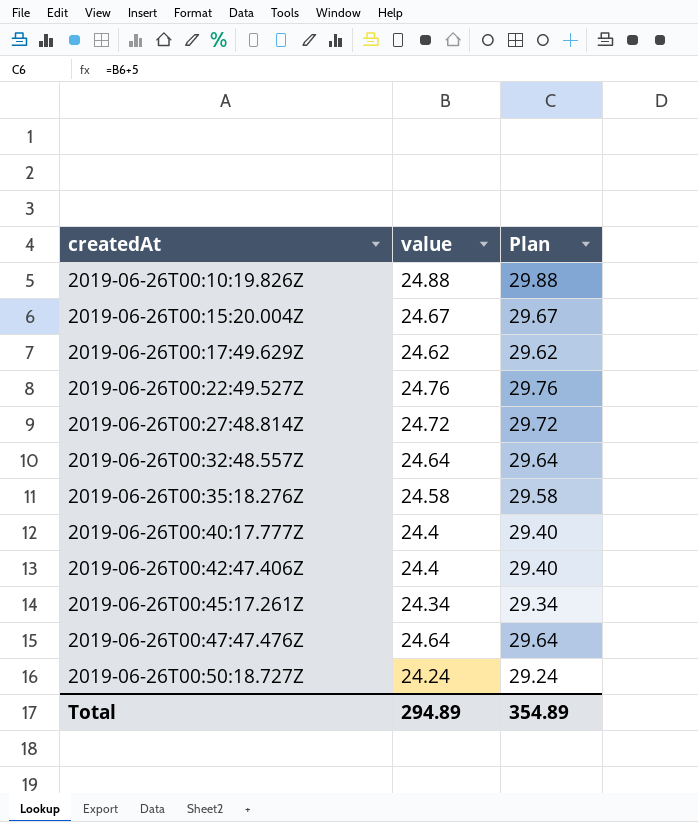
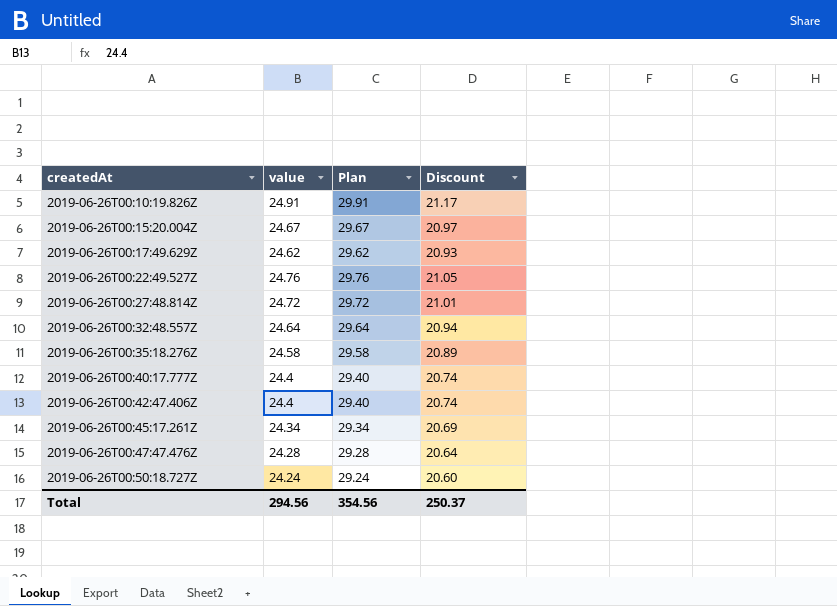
column Discount | formula: none -> [value] * 0.85
2019-06-26T00:10:19.826Z | value: 24.88 -> 24.91
2019-06-26T00:10:19.826Z | Plan: 29.88 -> 29.91
2019-06-26T00:47:47.476Z | value: 24.64 -> 24.28
2019-06-26T00:47:47.476Z | Plan: 29.64 -> 29.28
Total | value: 294.89 -> 294.56
Total | Plan: 354.89 -> 354.56

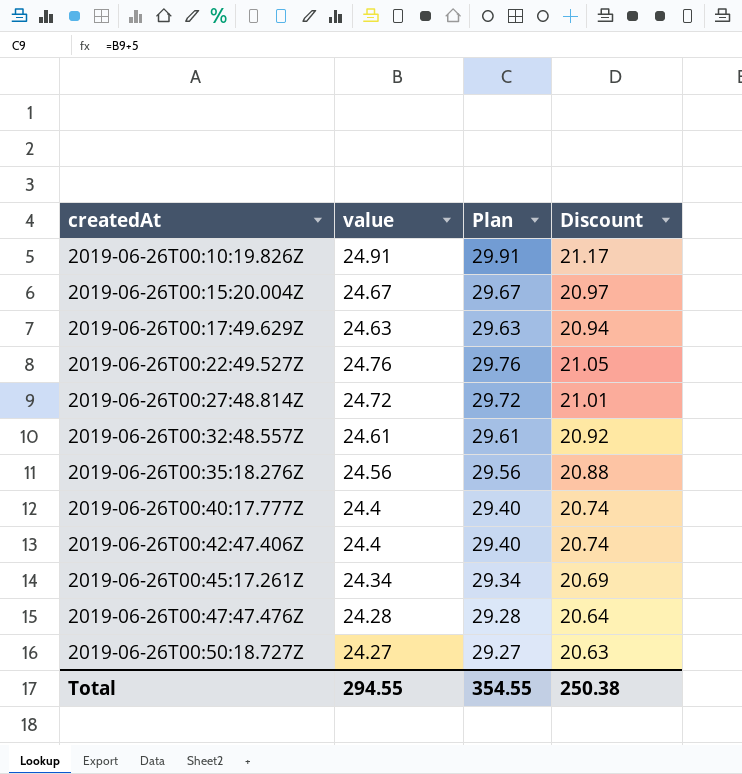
2019-06-26T00:17:49.629Z | value: 24.62 -> 24.63
2019-06-26T00:17:49.629Z | Plan: 29.62 -> 29.63
2019-06-26T00:17:49.629Z | Discount: 20.93 -> 20.94
2019-06-26T00:32:48.557Z | value: 24.64 -> 24.61
2019-06-26T00:32:48.557Z | Plan: 29.64 -> 29.61
2019-06-26T00:32:48.557Z | Discount: 20.94 -> 20.92
2019-06-26T00:35:18.276Z | value: 24.58 -> 24.56
2019-06-26T00:35:18.276Z | Plan: 29.58 -> 29.56
2019-06-26T00:35:18.276Z | Discount: 20.89 -> 20.88
2019-06-26T00:50:18.727Z | value: 24.24 -> 24.27
2019-06-26T00:50:18.727Z | Plan: 29.24 -> 29.27
2019-06-26T00:50:18.727Z | Discount: 20.60 -> 20.63
Total | value: 294.56 -> 294.55
Total | Plan: 354.56 -> 354.55
Total | Discount: 250.37 -> 250.38

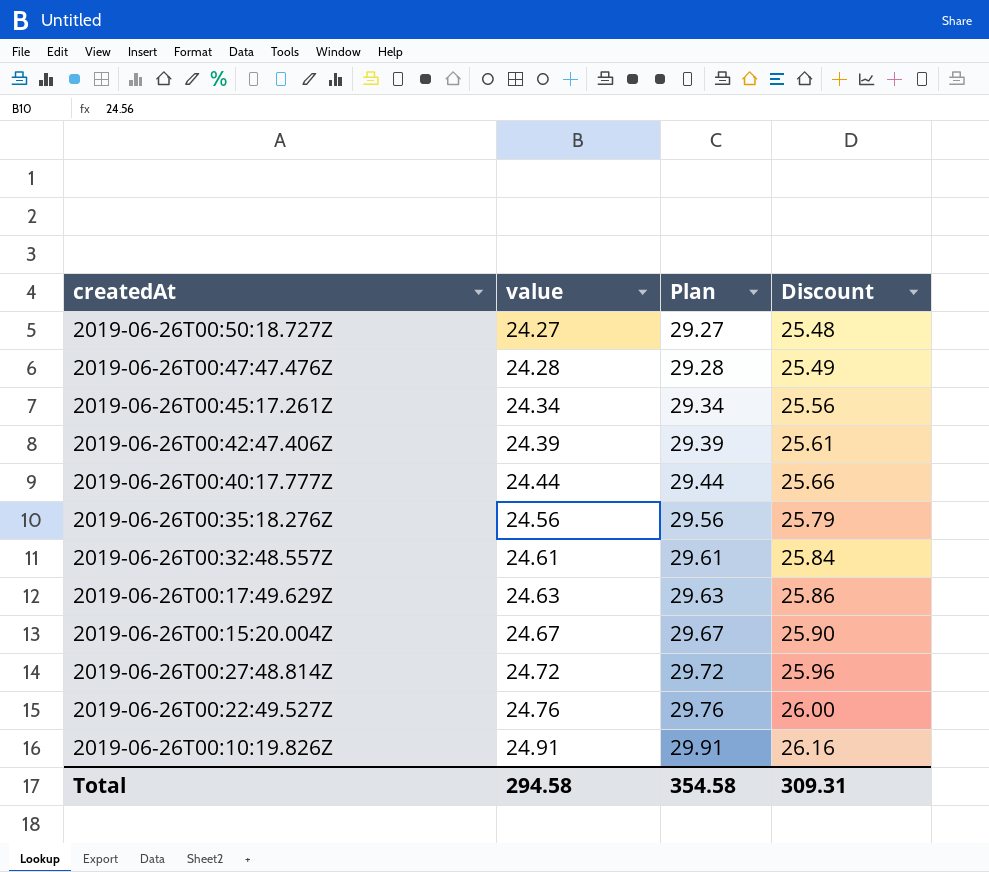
row order: createdAt ascending -> value ascending
column Discount | formula: [value] * 0.85 -> [value] * 1.05
2019-06-26T00:42:47.406Z | value: 24.4 -> 24.39
2019-06-26T00:42:47.406Z | Plan: 29.40 -> 29.39
2019-06-26T00:40:17.777Z | value: 24.4 -> 24.44
2019-06-26T00:40:17.777Z | Plan: 29.40 -> 29.44
Total | value: 294.55 -> 294.58
Total | Plan: 354.55 -> 354.58
Total | Discount: 250.38 -> 309.31

